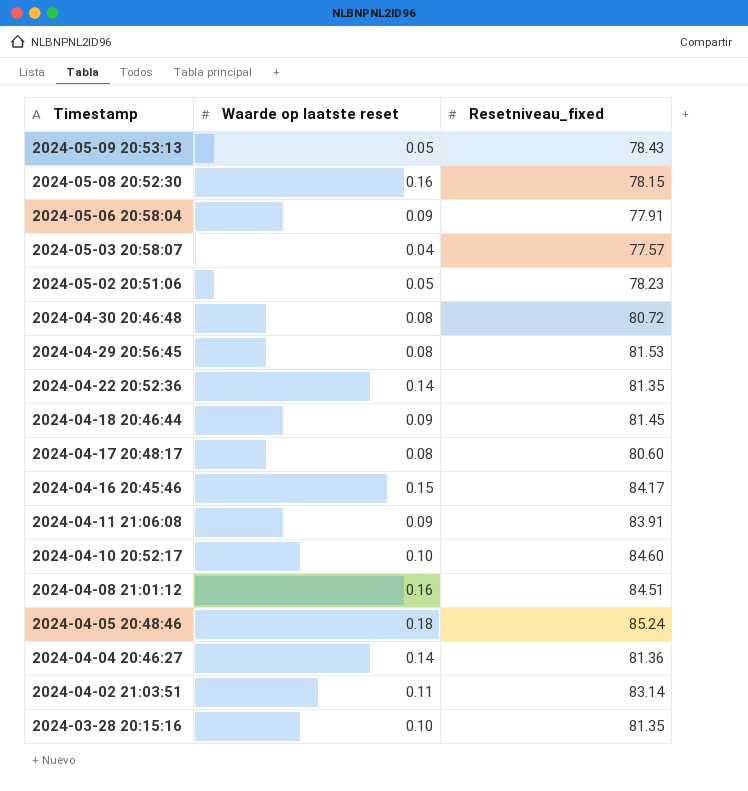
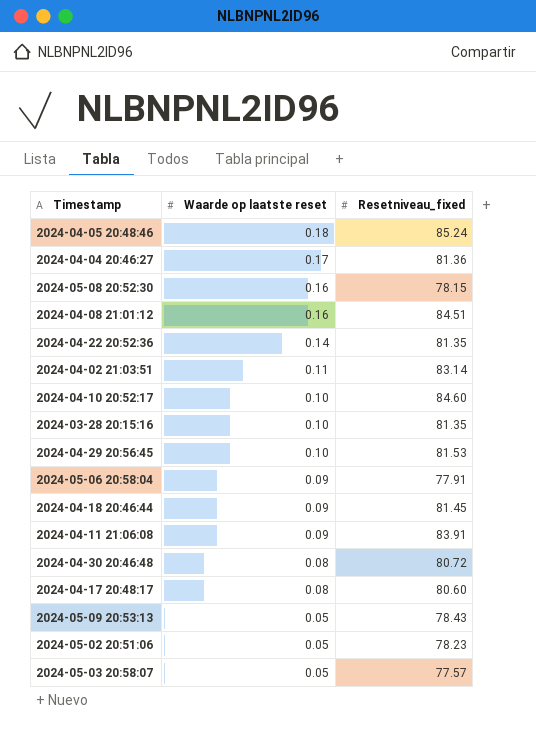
row order: Timestamp descending -> Waarde op laatste reset descending
row 2024-04-16 20:45:46: 0.15 | 84.17 -> none
2024-04-04 20:46:27 | Waarde op laatste reset: 0.14 -> 0.17
2024-04-29 20:56:45 | Waarde op laatste reset: 0.08 -> 0.10
2024-05-03 20:58:07 | Waarde op laatste reset: 0.04 -> 0.05

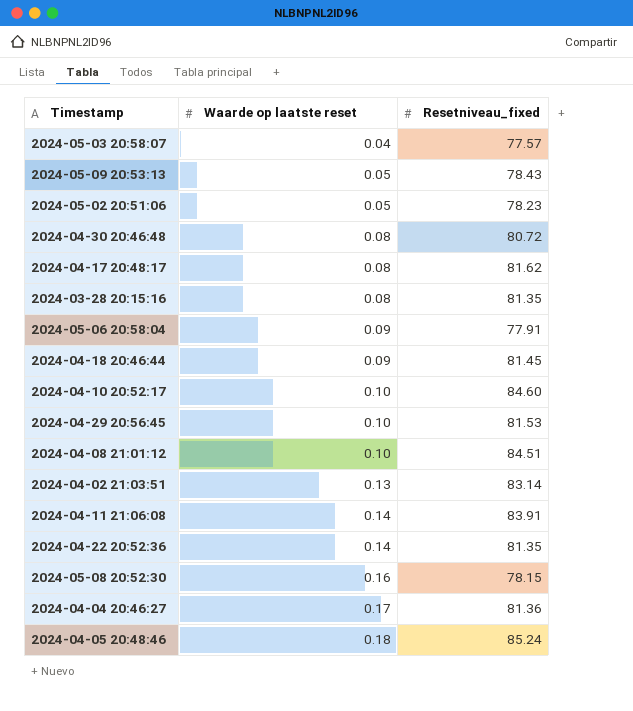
row order: Waarde op laatste reset descending -> Waarde op laatste reset ascending
2024-05-03 20:58:07 | Waarde op laatste reset: 0.05 -> 0.04
2024-04-17 20:48:17 | Resetniveau_fixed: 80.60 -> 81.62
2024-03-28 20:15:16 | Waarde op laatste reset: 0.10 -> 0.08
2024-04-08 21:01:12 | Waarde op laatste reset: 0.16 -> 0.10
2024-04-02 21:03:51 | Waarde op laatste reset: 0.11 -> 0.13
2024-04-11 21:06:08 | Waarde op laatste reset: 0.09 -> 0.14

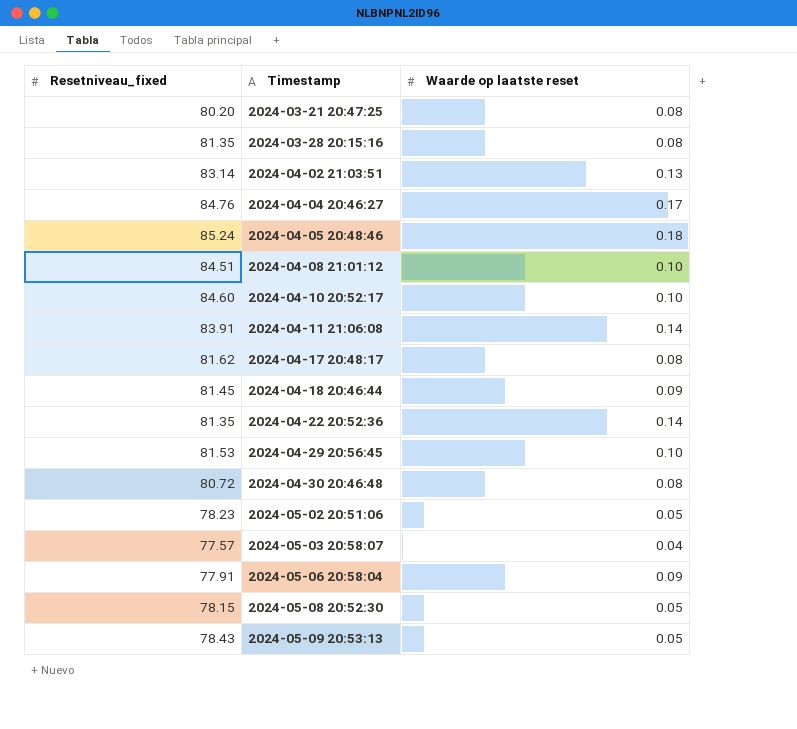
row order: Waarde op laatste reset ascending -> Timestamp ascending
column Resetniveau_fixed | position: 3 -> 1
row 2024-03-21 20:47:25: none -> 80.20 | 0.08
2024-04-04 20:46:27 | Resetniveau_fixed: 81.36 -> 84.76
2024-05-08 20:52:30 | Waarde op laatste reset: 0.16 -> 0.05

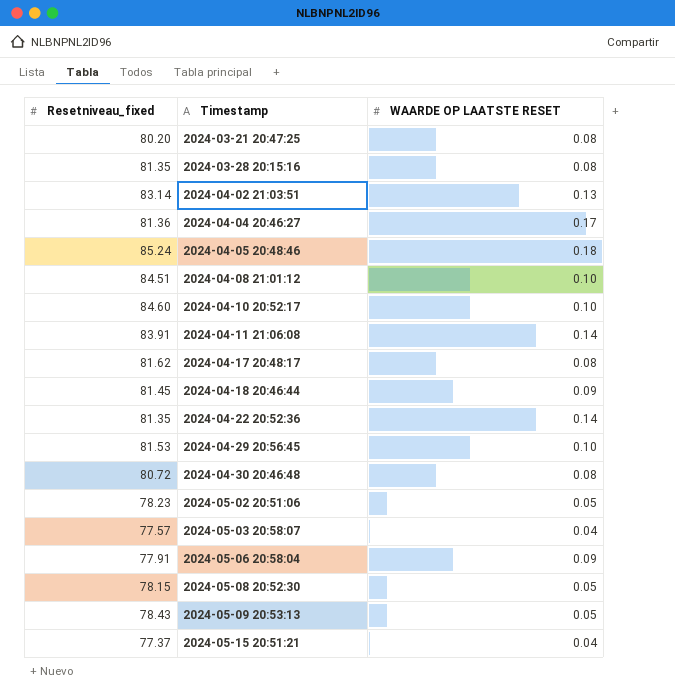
column name: Waarde op laatste reset -> WAARDE OP LAATSTE RESET
2024-04-04 20:46:27 | Resetniveau_fixed: 84.76 -> 81.36
row 2024-05-15 20:51:21: none -> 77.37 | 0.04

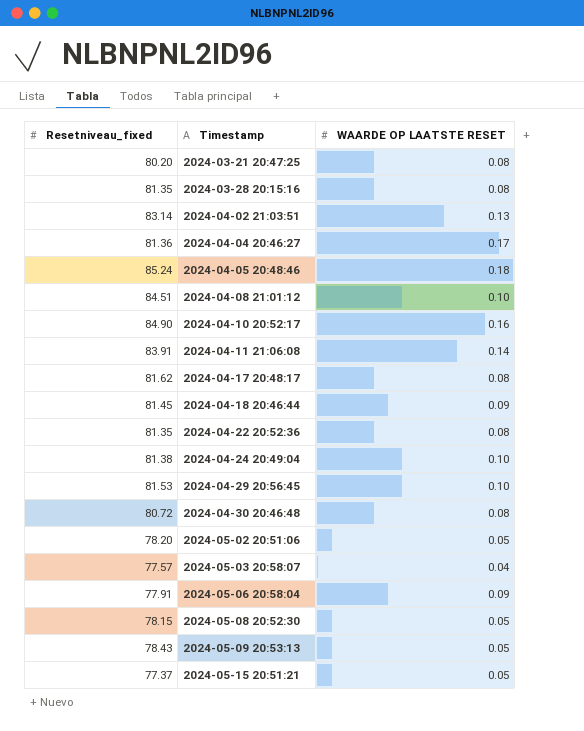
2024-04-10 20:52:17 | Resetniveau_fixed: 84.60 -> 84.90
2024-04-10 20:52:17 | WAARDE OP LAATSTE RESET: 0.10 -> 0.16
2024-04-22 20:52:36 | WAARDE OP LAATSTE RESET: 0.14 -> 0.08
row 2024-04-24 20:49:04: none -> 81.38 | 0.10
2024-05-02 20:51:06 | Resetniveau_fixed: 78.23 -> 78.20
2024-05-15 20:51:21 | WAARDE OP LAATSTE RESET: 0.04 -> 0.05

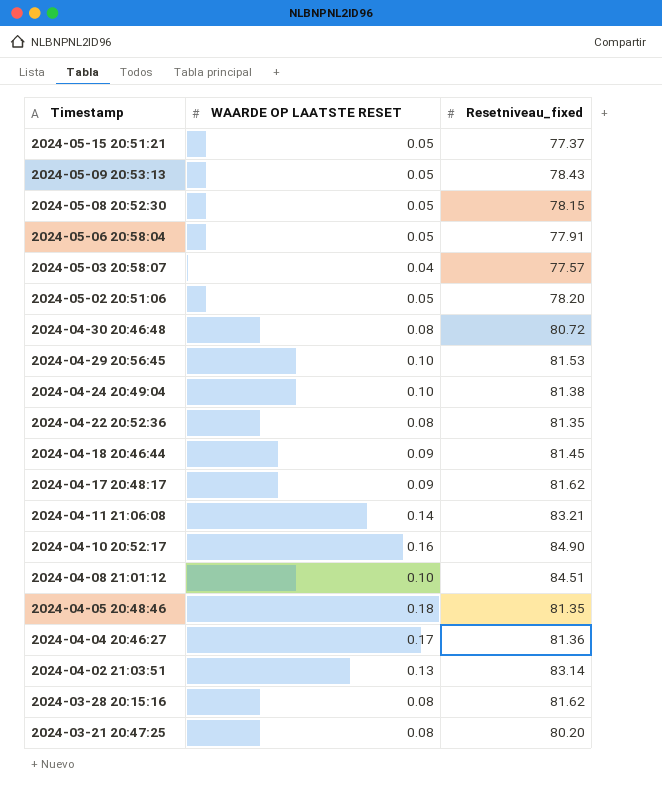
row order: Timestamp ascending -> Timestamp descending
column Resetniveau_fixed | position: 1 -> 3
2024-05-06 20:58:04 | WAARDE OP LAATSTE RESET: 0.09 -> 0.05
2024-04-17 20:48:17 | WAARDE OP LAATSTE RESET: 0.08 -> 0.09
2024-04-11 21:06:08 | Resetniveau_fixed: 83.91 -> 83.21
2024-04-05 20:48:46 | Resetniveau_fixed: 85.24 -> 81.35
2024-03-28 20:15:16 | Resetniveau_fixed: 81.35 -> 81.62

